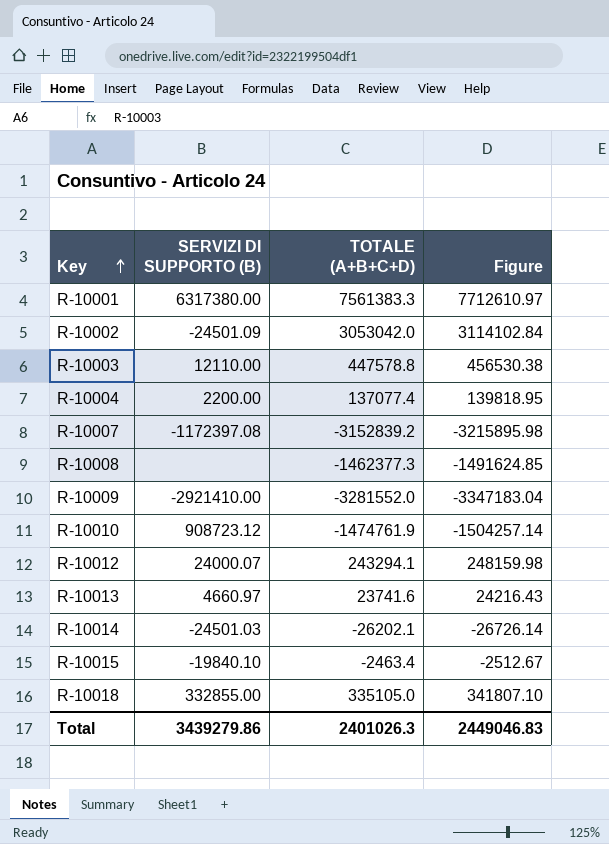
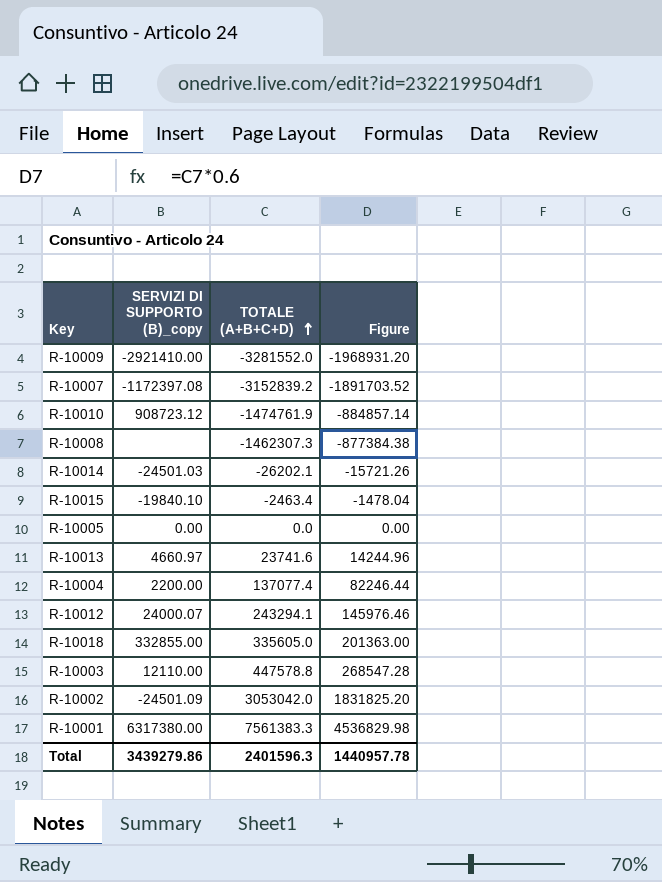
row order: Key ascending -> TOTALE (A+B+C+D) ascending
column name: SERVIZI DI SUPPORTO (B) -> SERVIZI DI SUPPORTO (B)_copy
column Figure | formula: [TOTALE (A+B+C+D)] * 1.02 -> [TOTALE (A+B+C+D)] * 0.6
R-10008 | TOTALE (A+B+C+D): -1462377.3 -> -1462307.3
row R-10005: none -> 0.00 | 0.0 | 0.00
R-10018 | TOTALE (A+B+C+D): 335105.0 -> 335605.0
Total | TOTALE (A+B+C+D): 2401026.3 -> 2401596.3
Total | Figure: 2449046.83 -> 1440957.78

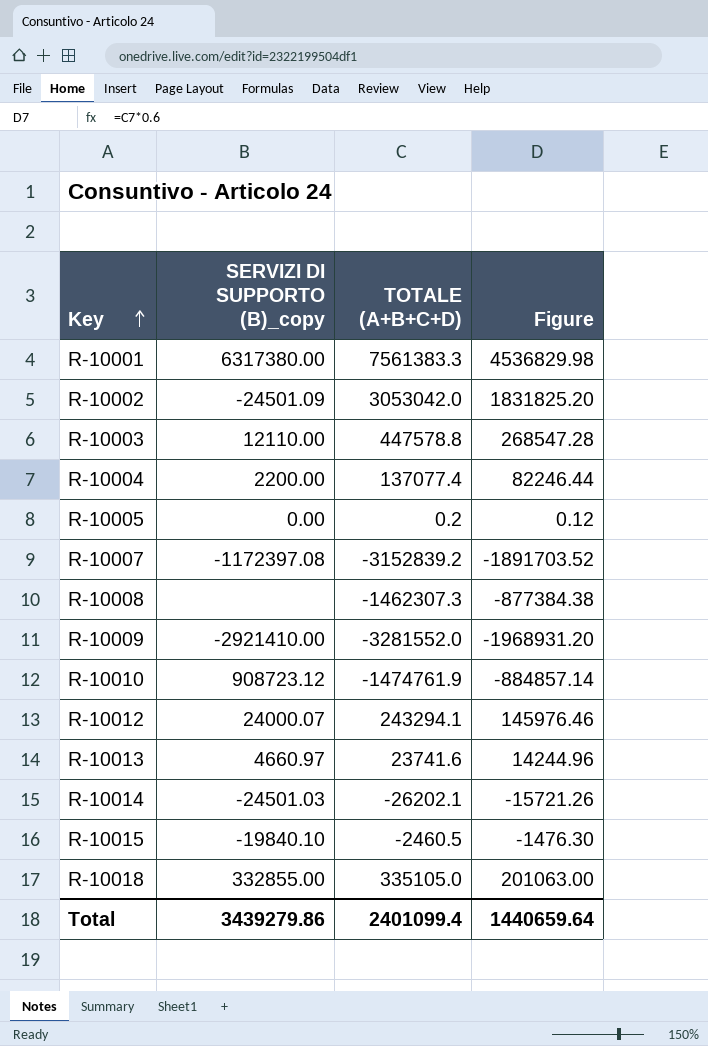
row order: TOTALE (A+B+C+D) ascending -> Key ascending
R-10005 | TOTALE (A+B+C+D): 0.0 -> 0.2
R-10005 | Figure: 0.00 -> 0.12
R-10015 | TOTALE (A+B+C+D): -2463.4 -> -2460.5
R-10015 | Figure: -1478.04 -> -1476.30
R-10018 | TOTALE (A+B+C+D): 335605.0 -> 335105.0
R-10018 | Figure: 201363.00 -> 201063.00
Total | TOTALE (A+B+C+D): 2401596.3 -> 2401099.4
Total | Figure: 1440957.78 -> 1440659.64

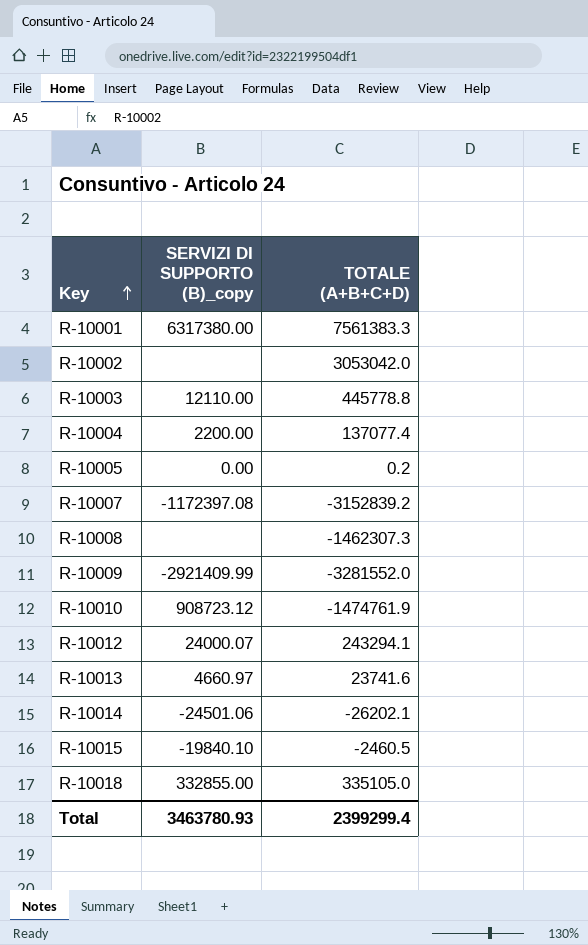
column Figure | formula: [TOTALE (A+B+C+D)] * 0.6 -> none
R-10002 | SERVIZI DI SUPPORTO (B)_copy: -24501.09 -> none
R-10003 | TOTALE (A+B+C+D): 447578.8 -> 445778.8
R-10009 | SERVIZI DI SUPPORTO (B)_copy: -2921410.00 -> -2921409.99
R-10014 | SERVIZI DI SUPPORTO (B)_copy: -24501.03 -> -24501.06
Total | SERVIZI DI SUPPORTO (B)_copy: 3439279.86 -> 3463780.93
Total | TOTALE (A+B+C+D): 2401099.4 -> 2399299.4

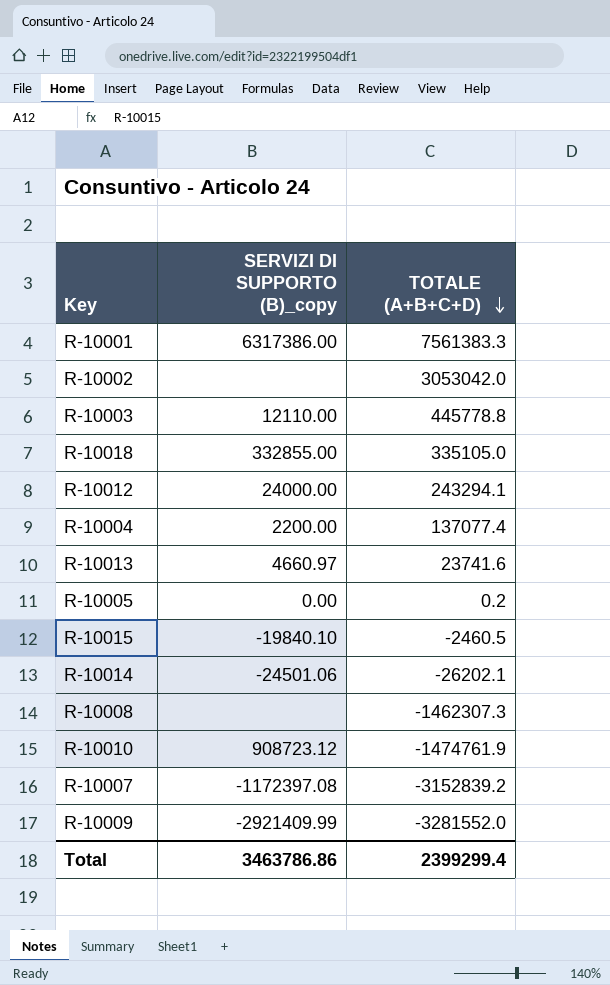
row order: Key ascending -> TOTALE (A+B+C+D) descending
R-10001 | SERVIZI DI SUPPORTO (B)_copy: 6317380.00 -> 6317386.00
R-10012 | SERVIZI DI SUPPORTO (B)_copy: 24000.07 -> 24000.00
Total | SERVIZI DI SUPPORTO (B)_copy: 3463780.93 -> 3463786.86

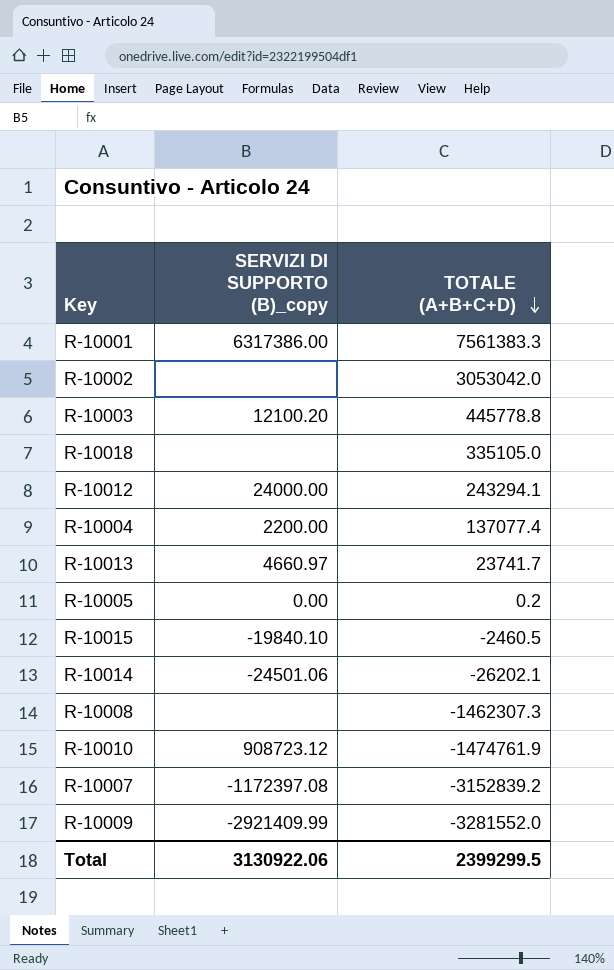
R-10003 | SERVIZI DI SUPPORTO (B)_copy: 12110.00 -> 12100.20
R-10018 | SERVIZI DI SUPPORTO (B)_copy: 332855.00 -> none
R-10013 | TOTALE (A+B+C+D): 23741.6 -> 23741.7
Total | SERVIZI DI SUPPORTO (B)_copy: 3463786.86 -> 3130922.06
Total | TOTALE (A+B+C+D): 2399299.4 -> 2399299.5

